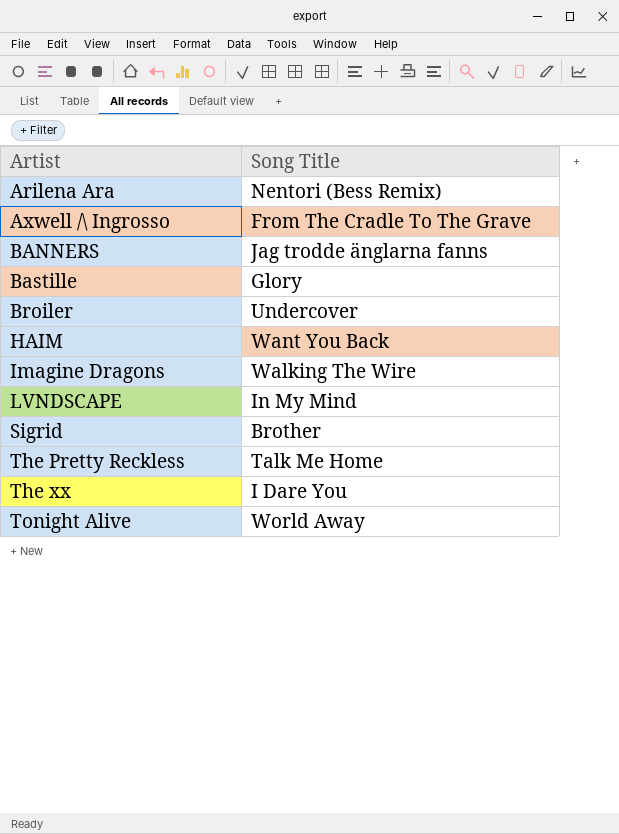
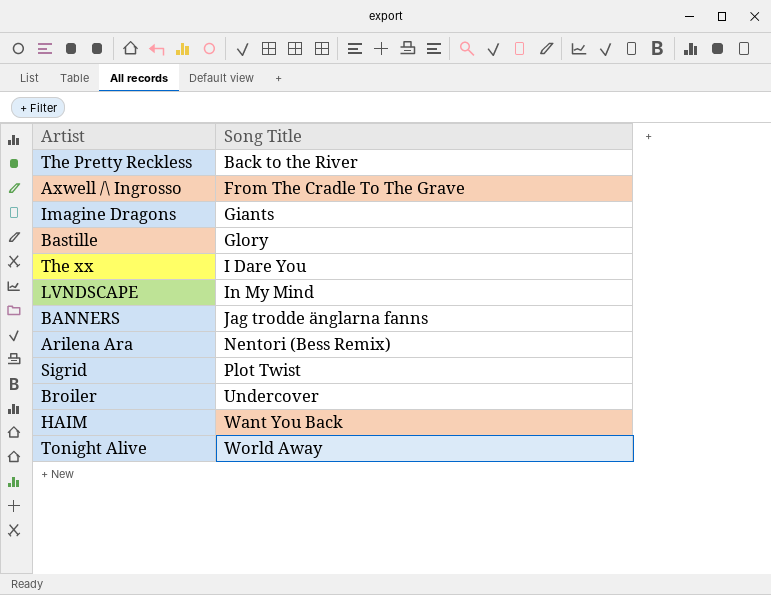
row order: Artist ascending -> Song Title ascending
The Pretty Reckless | Song Title: Talk Me Home -> Back to the River
Imagine Dragons | Song Title: Walking The Wire -> Giants
Sigrid | Song Title: Brother -> Plot Twist

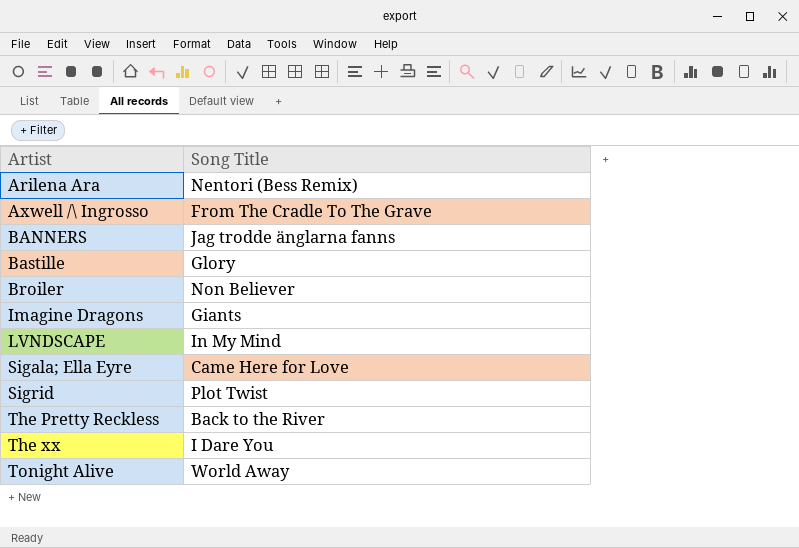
row order: Song Title ascending -> Artist ascending
row HAIM: Want You Back -> none
Broiler | Song Title: Undercover -> Non Believer
row Sigala; Ella Eyre: none -> Came Here for Love

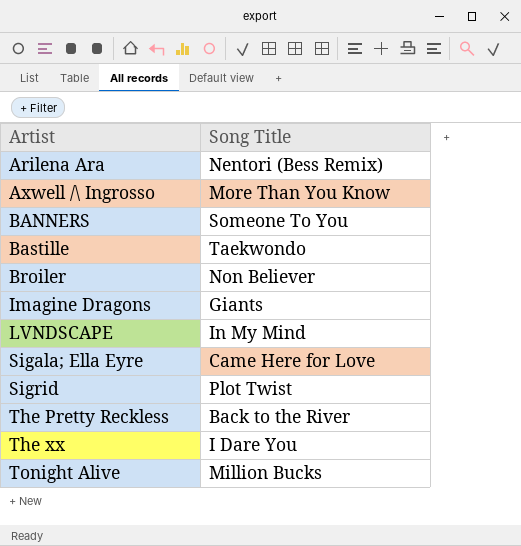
Axwell /\ Ingrosso | Song Title: From The Cradle To The Grave -> More Than You Know
BANNERS | Song Title: Jag trodde änglarna fanns -> Someone To You
Bastille | Song Title: Glory -> Taekwondo
Tonight Alive | Song Title: World Away -> Million Bucks

